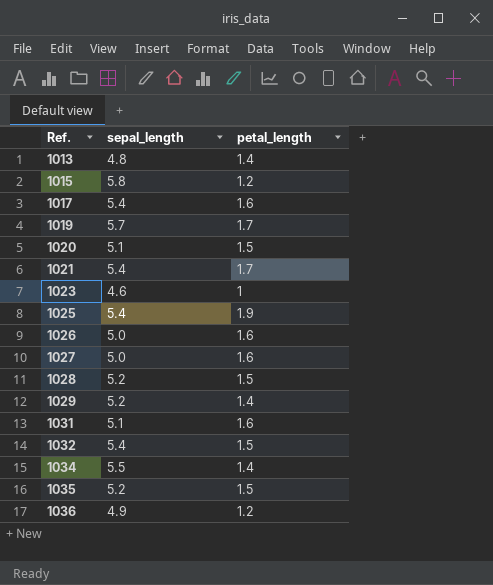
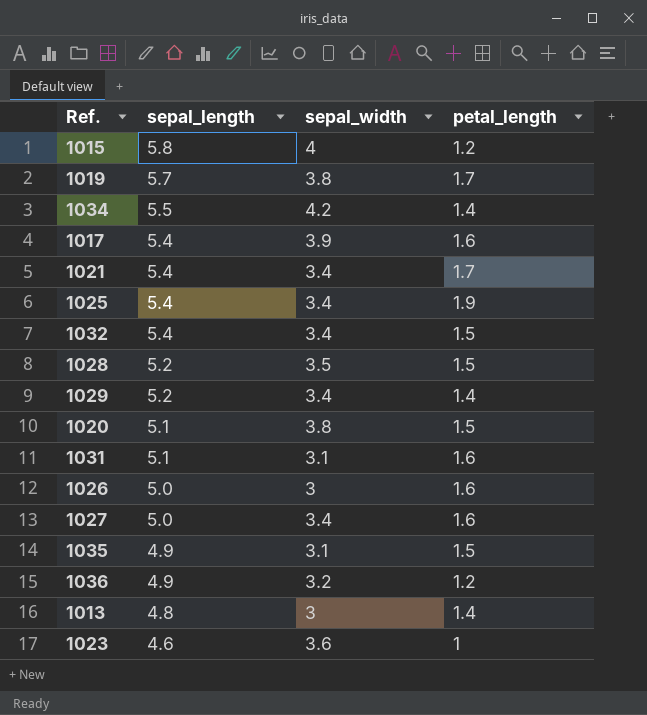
row order: Ref. ascending -> sepal_length descending
column sepal_width | position: none -> 3
1035 | sepal_length: 5.2 -> 4.9

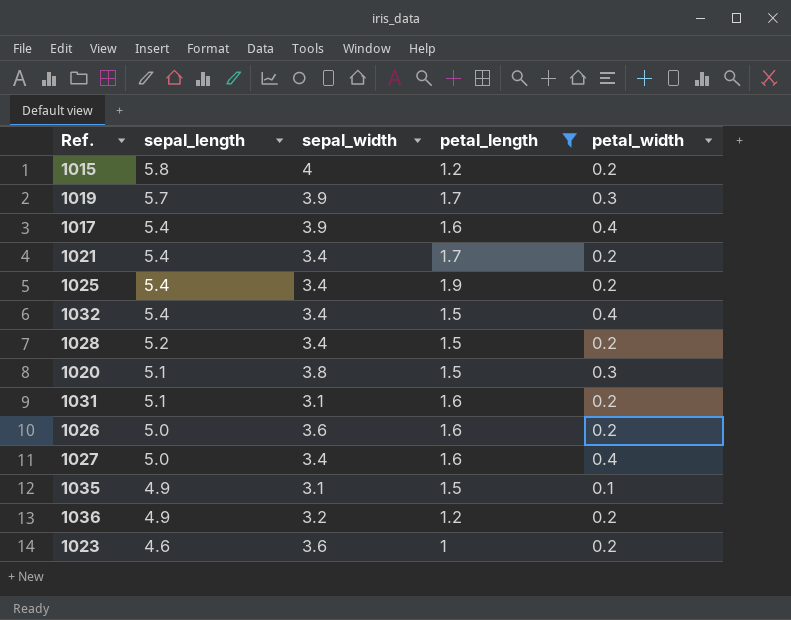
filter: none -> petal_length != 1.4
column petal_width | position: none -> 5
1019 | sepal_width: 3.8 -> 3.9
1028 | sepal_width: 3.5 -> 3.4
1026 | sepal_width: 3 -> 3.6

